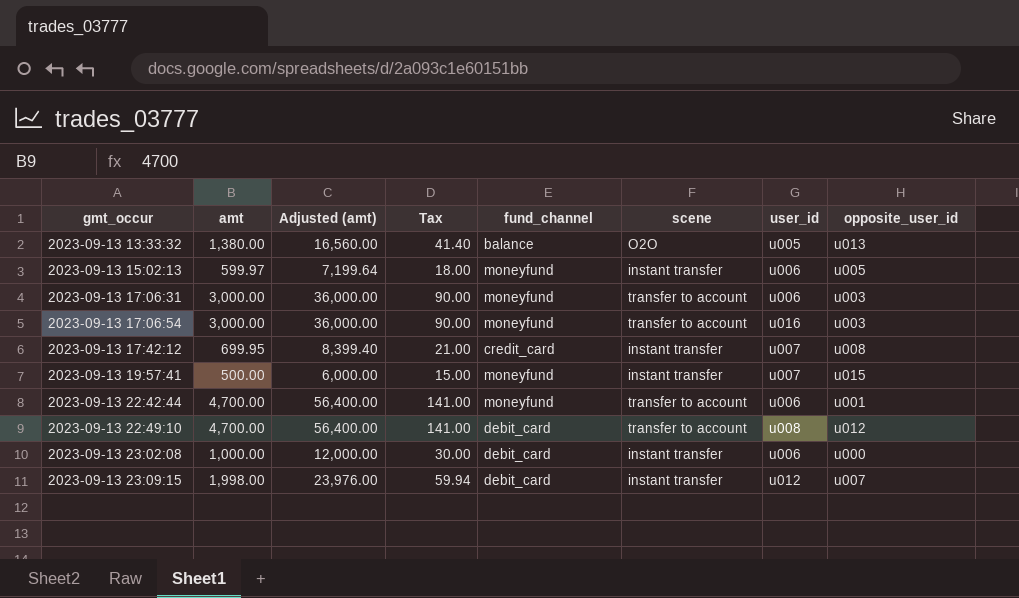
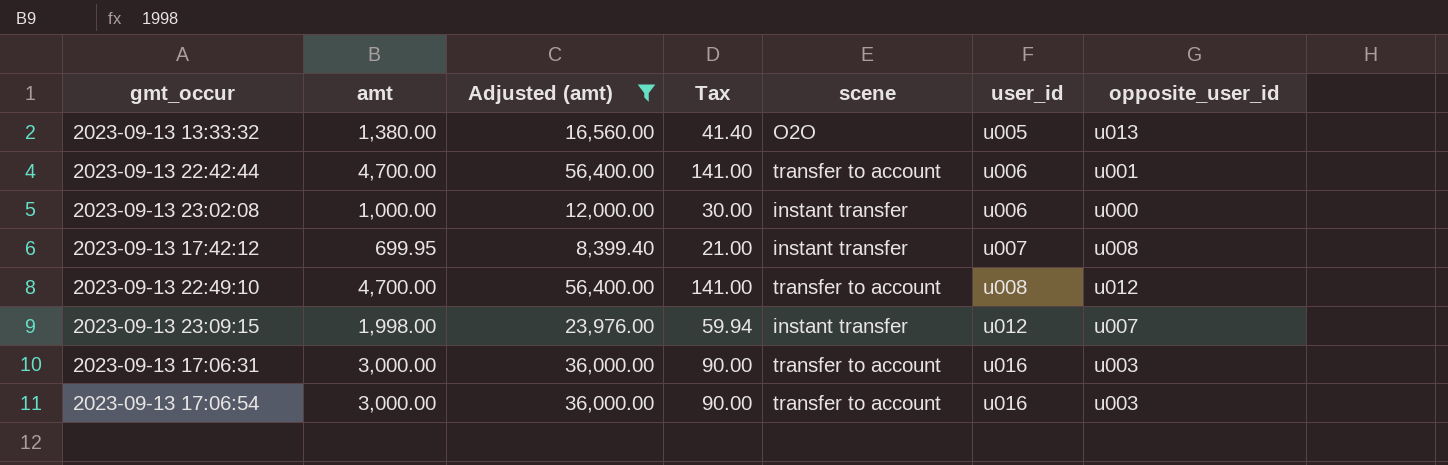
filter: none -> Adjusted (amt) >= 8,399.40
row order: gmt_occur ascending -> user_id ascending
column fund_channel | position: 5 -> none
2023-09-13 17:06:31 | user_id: u006 -> u016

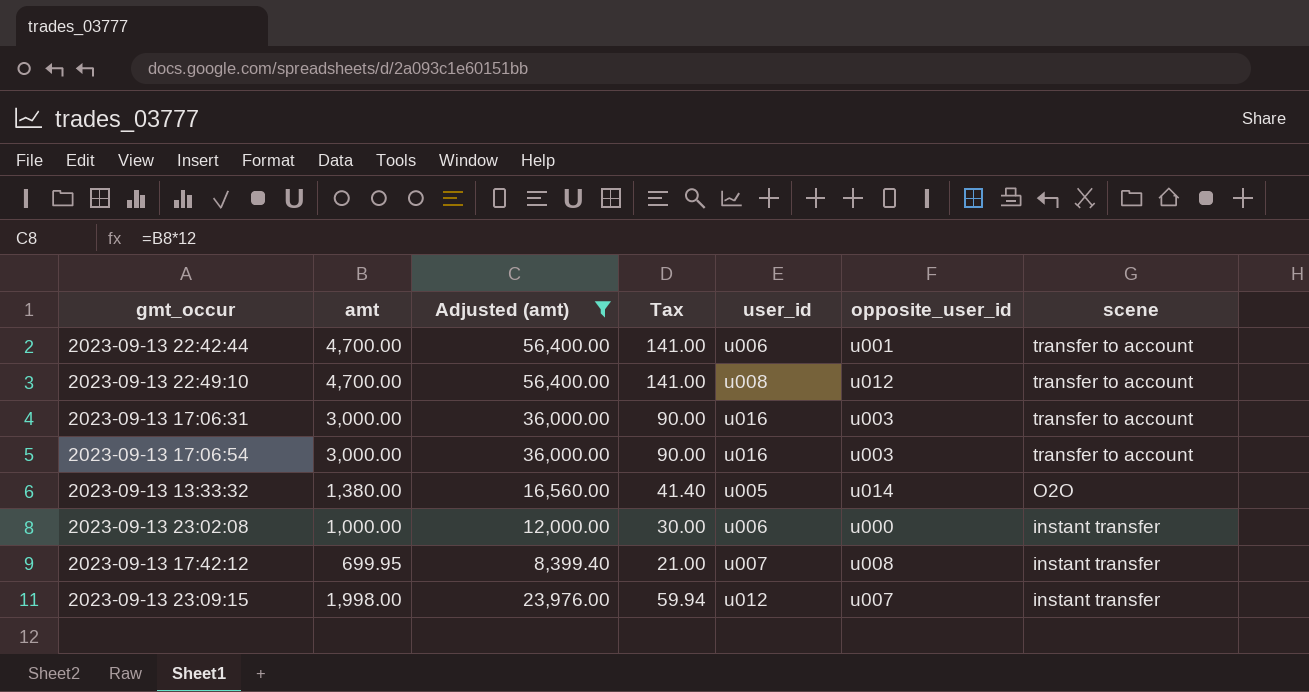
row order: user_id ascending -> scene descending
column scene | position: 5 -> 7
2023-09-13 13:33:32 | opposite_user_id: u013 -> u014

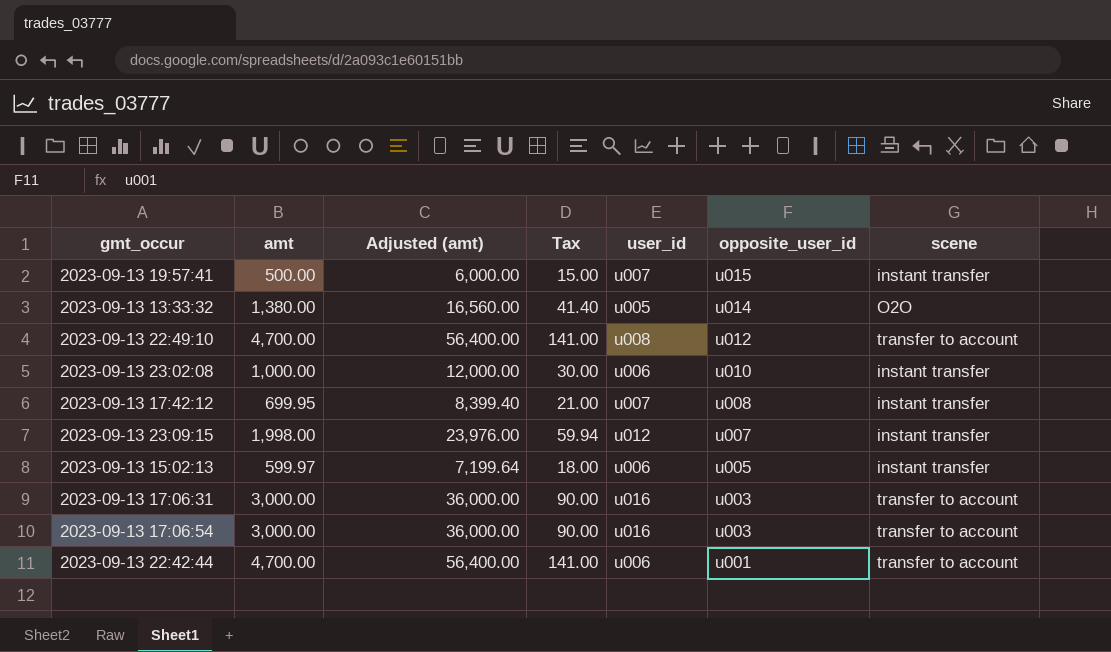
filter: Adjusted (amt) >= 8,399.40 -> none
row order: scene descending -> opposite_user_id descending
2023-09-13 23:02:08 | opposite_user_id: u000 -> u010

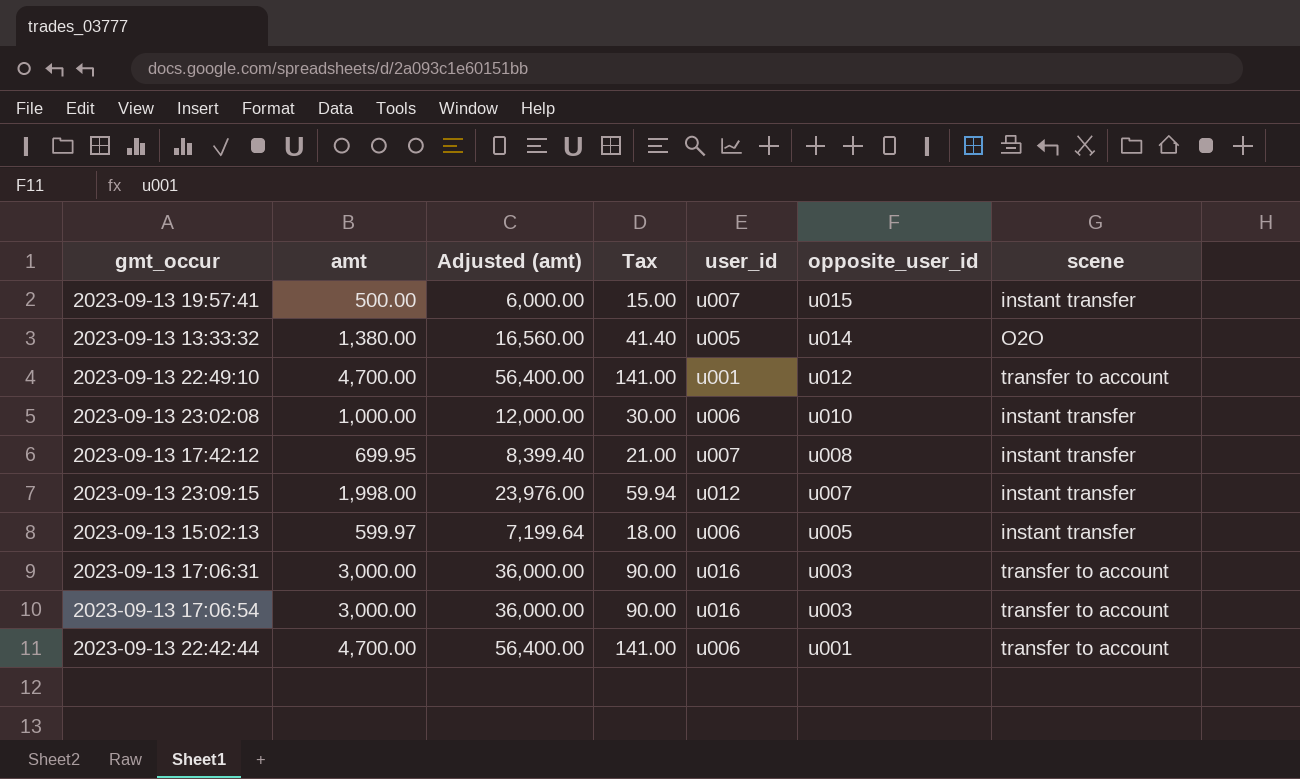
2023-09-13 22:49:10 | user_id: u008 -> u001

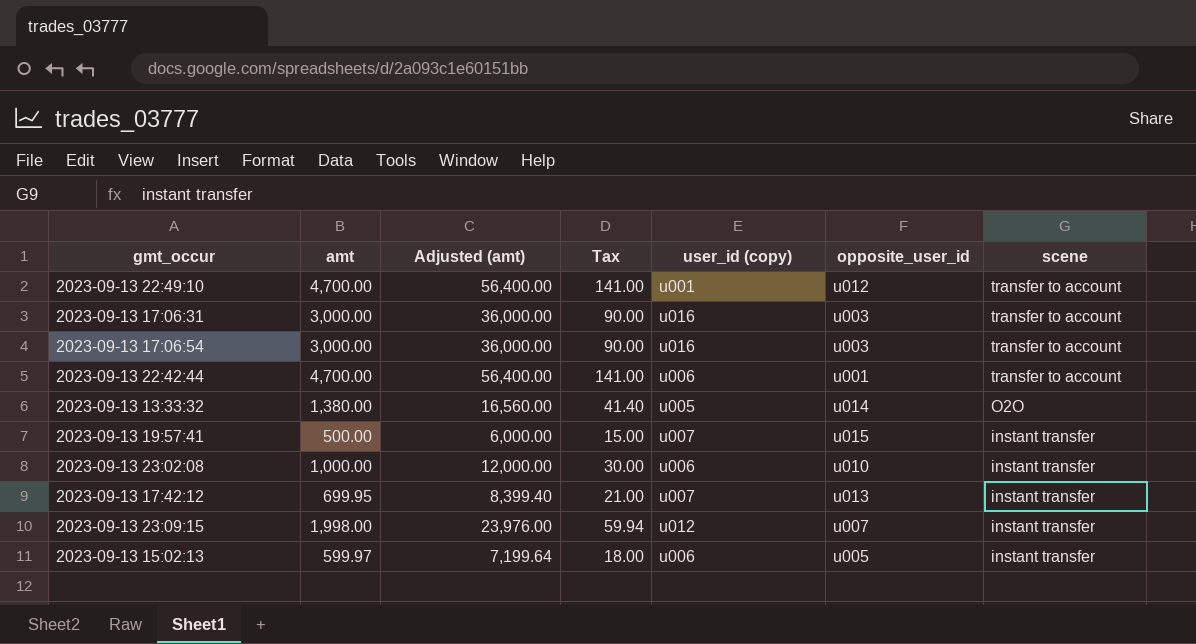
row order: opposite_user_id descending -> scene descending
column name: user_id -> user_id (copy)
2023-09-13 17:42:12 | opposite_user_id: u008 -> u013

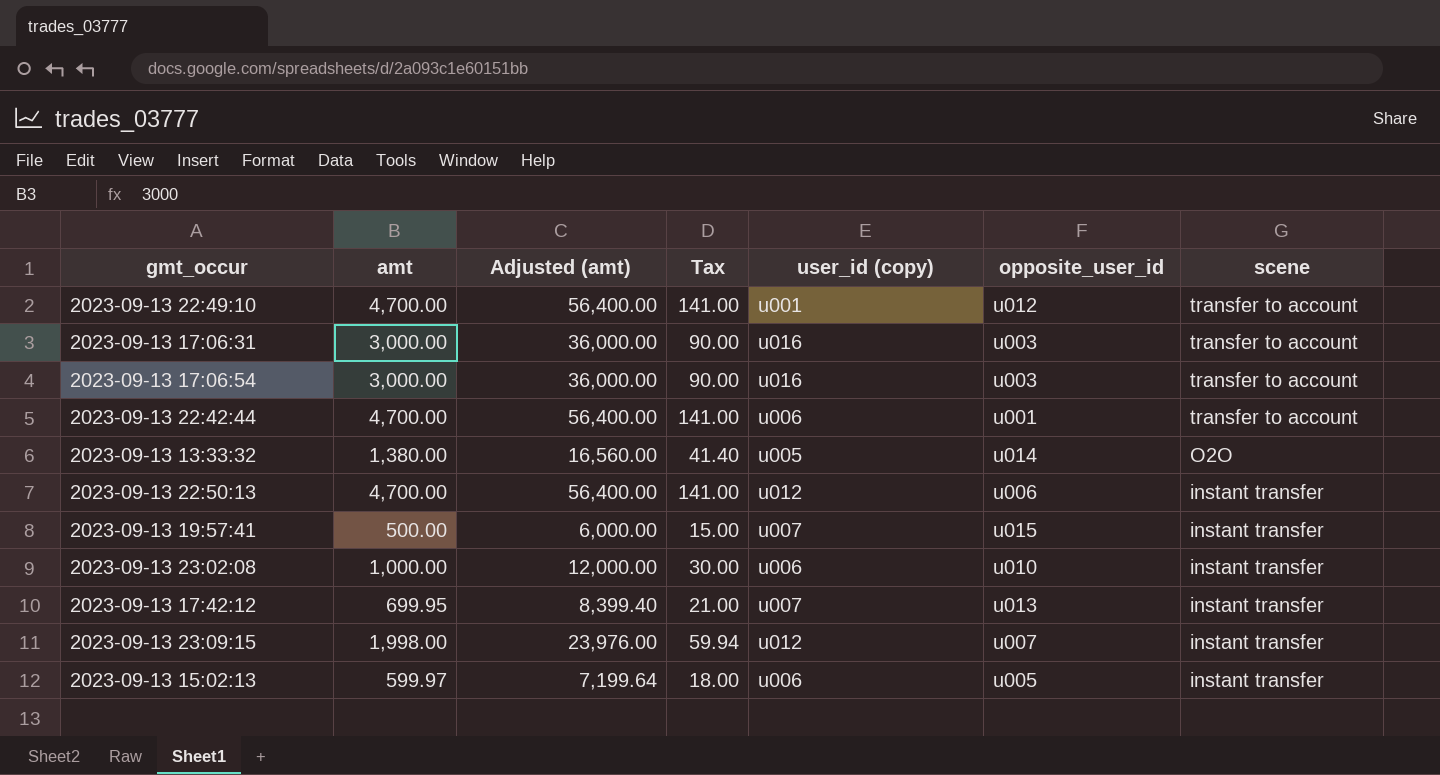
row 2023-09-13 22:50:13: none -> 4,700.00 | 56,400.00 | 141.00 | u012 | u006 | instant transfer

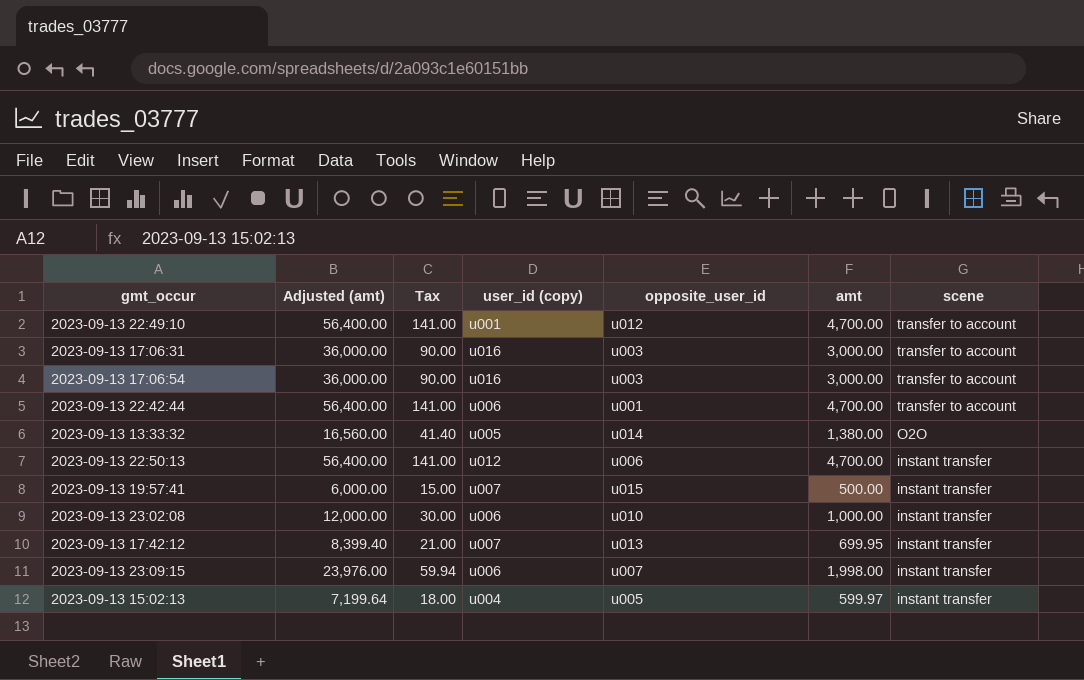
column amt | position: 2 -> 6
2023-09-13 23:09:15 | user_id (copy): u012 -> u006
2023-09-13 15:02:13 | user_id (copy): u006 -> u004

